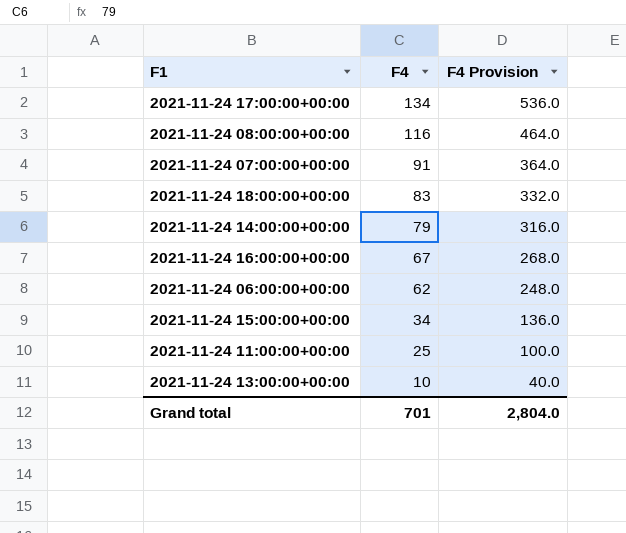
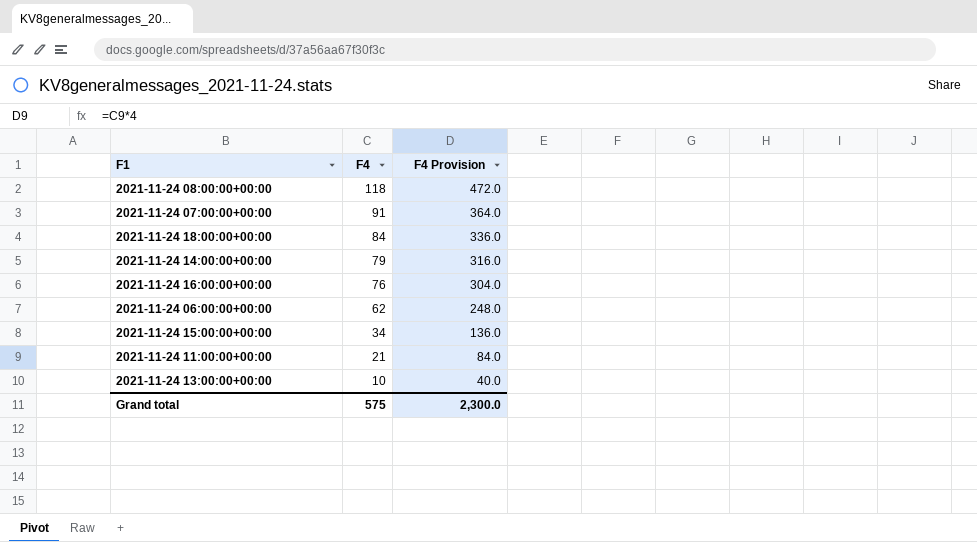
row 2021-11-24 17:00:00+00:00: 134 | 536.0 -> none
2021-11-24 08:00:00+00:00 | F4: 116 -> 118
2021-11-24 08:00:00+00:00 | F4 Provision: 464.0 -> 472.0
2021-11-24 18:00:00+00:00 | F4: 83 -> 84
2021-11-24 18:00:00+00:00 | F4 Provision: 332.0 -> 336.0
2021-11-24 16:00:00+00:00 | F4: 67 -> 76
2021-11-24 16:00:00+00:00 | F4 Provision: 268.0 -> 304.0
2021-11-24 11:00:00+00:00 | F4: 25 -> 21
2021-11-24 11:00:00+00:00 | F4 Provision: 100.0 -> 84.0
Grand total | F4: 701 -> 575
Grand total | F4 Provision: 2,804.0 -> 2,300.0

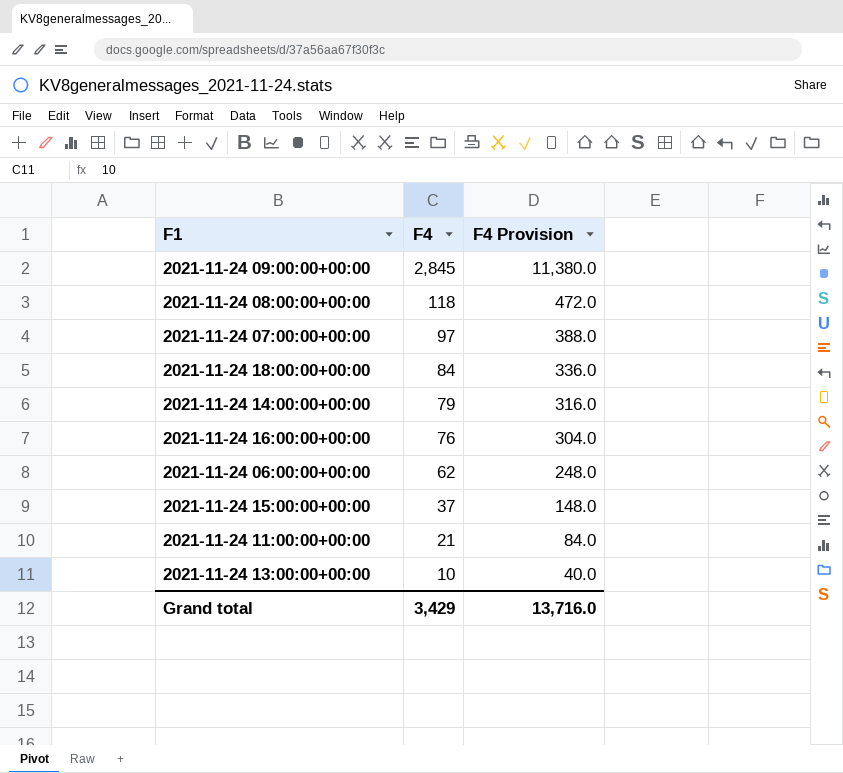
row 2021-11-24 09:00:00+00:00: none -> 2,845 | 11,380.0
2021-11-24 07:00:00+00:00 | F4: 91 -> 97
2021-11-24 07:00:00+00:00 | F4 Provision: 364.0 -> 388.0
2021-11-24 15:00:00+00:00 | F4: 34 -> 37
2021-11-24 15:00:00+00:00 | F4 Provision: 136.0 -> 148.0
Grand total | F4: 575 -> 3,429
Grand total | F4 Provision: 2,300.0 -> 13,716.0

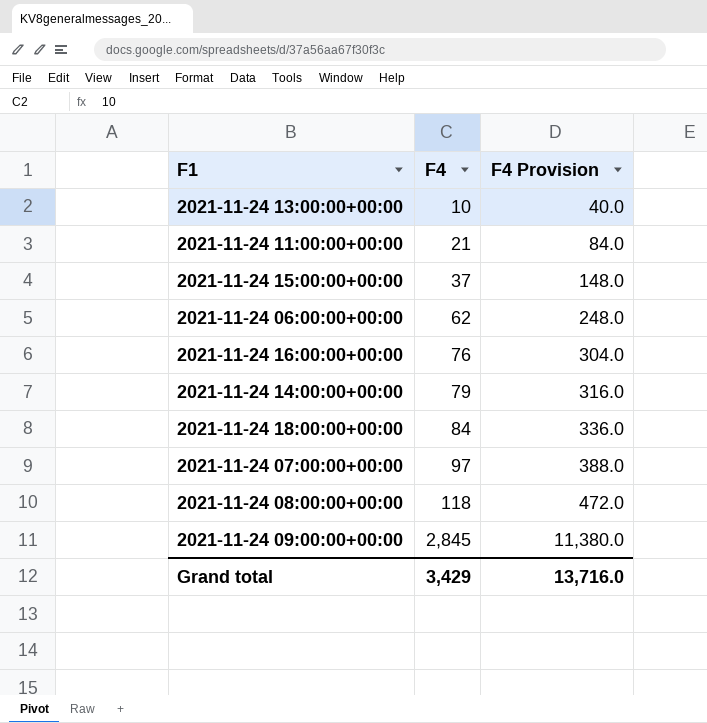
row order: F4 descending -> F4 ascending

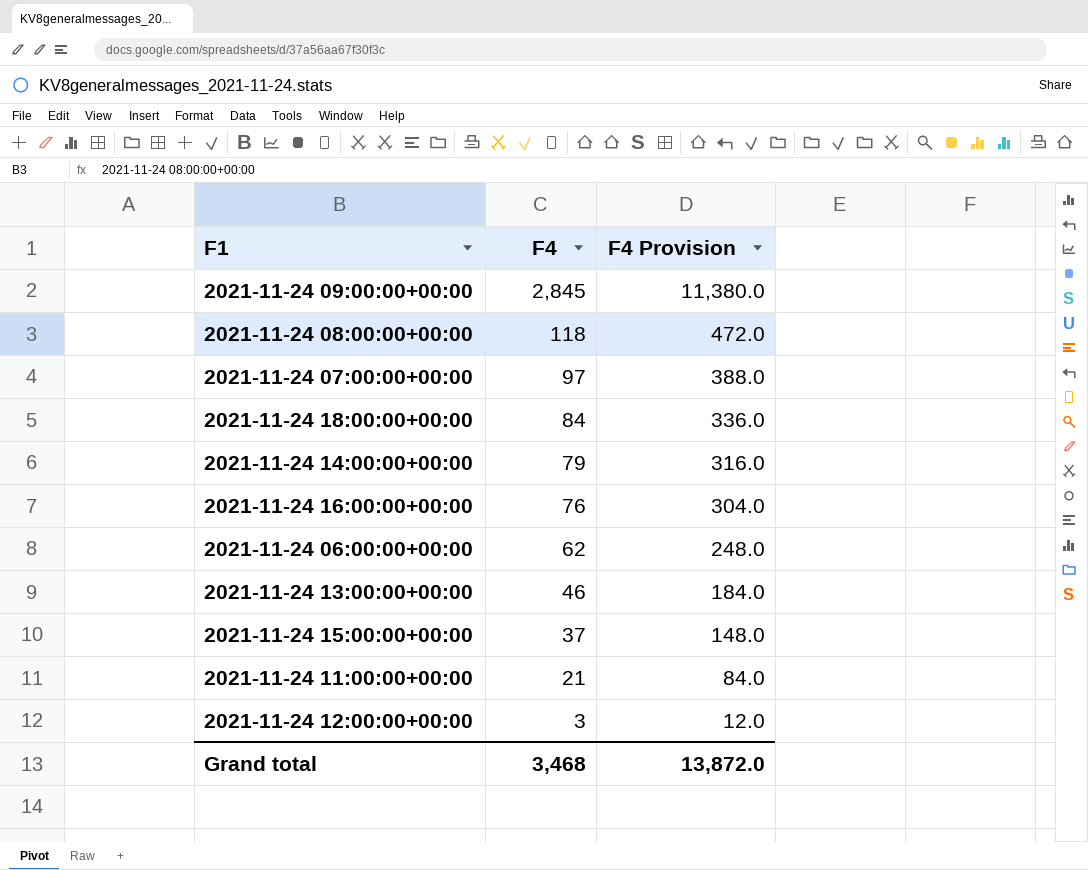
row order: F4 ascending -> F4 descending
2021-11-24 13:00:00+00:00 | F4: 10 -> 46
2021-11-24 13:00:00+00:00 | F4 Provision: 40.0 -> 184.0
row 2021-11-24 12:00:00+00:00: none -> 3 | 12.0
Grand total | F4: 3,429 -> 3,468
Grand total | F4 Provision: 13,716.0 -> 13,872.0

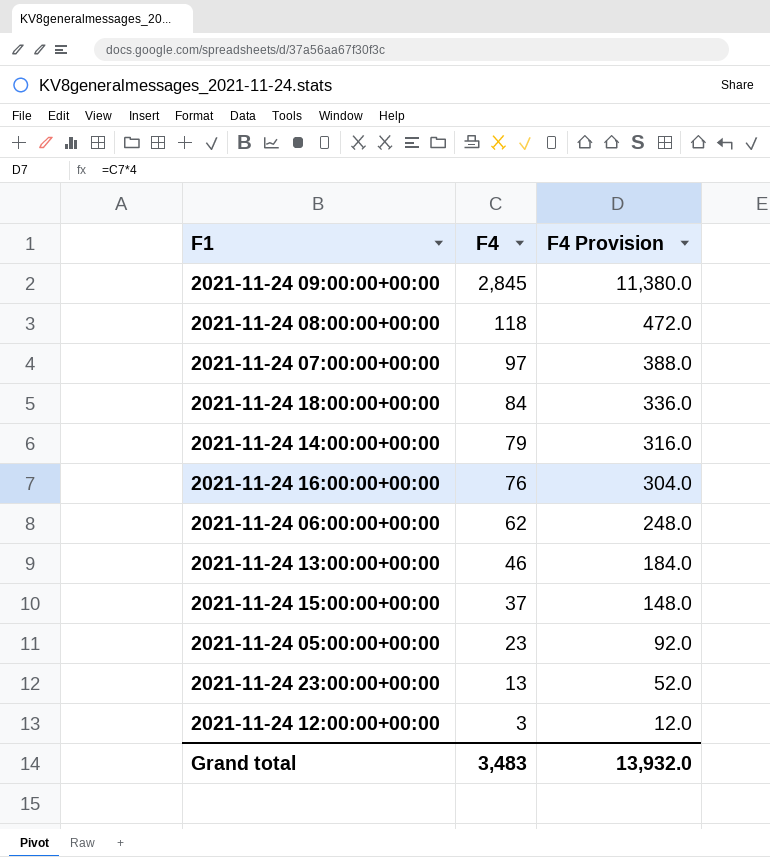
row 2021-11-24 11:00:00+00:00: 21 | 84.0 -> none
row 2021-11-24 05:00:00+00:00: none -> 23 | 92.0
row 2021-11-24 23:00:00+00:00: none -> 13 | 52.0
Grand total | F4: 3,468 -> 3,483
Grand total | F4 Provision: 13,872.0 -> 13,932.0

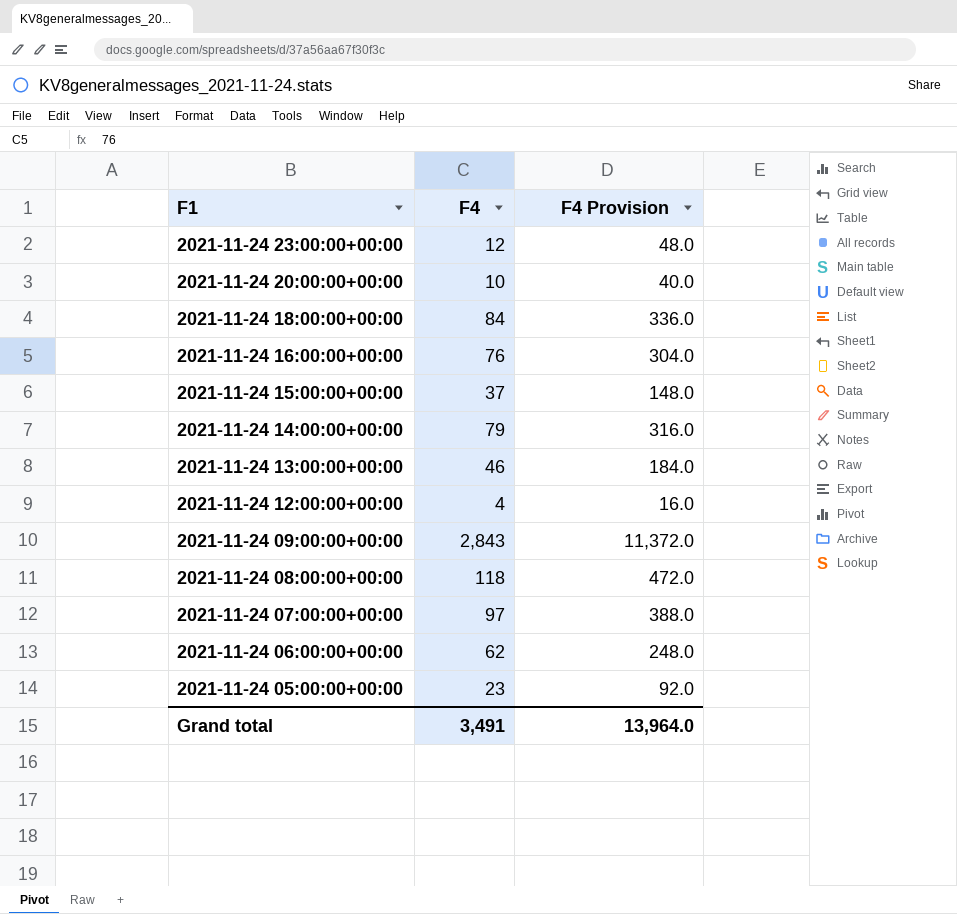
row order: F4 descending -> F1 descending
2021-11-24 23:00:00+00:00 | F4: 13 -> 12
2021-11-24 23:00:00+00:00 | F4 Provision: 52.0 -> 48.0
row 2021-11-24 20:00:00+00:00: none -> 10 | 40.0
2021-11-24 12:00:00+00:00 | F4: 3 -> 4
2021-11-24 12:00:00+00:00 | F4 Provision: 12.0 -> 16.0
2021-11-24 09:00:00+00:00 | F4: 2,845 -> 2,843
2021-11-24 09:00:00+00:00 | F4 Provision: 11,380.0 -> 11,372.0
Grand total | F4: 3,483 -> 3,491
Grand total | F4 Provision: 13,932.0 -> 13,964.0

